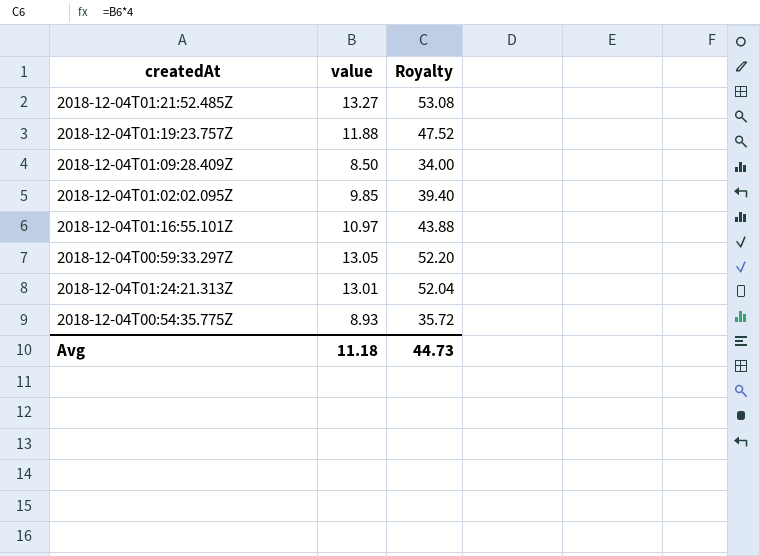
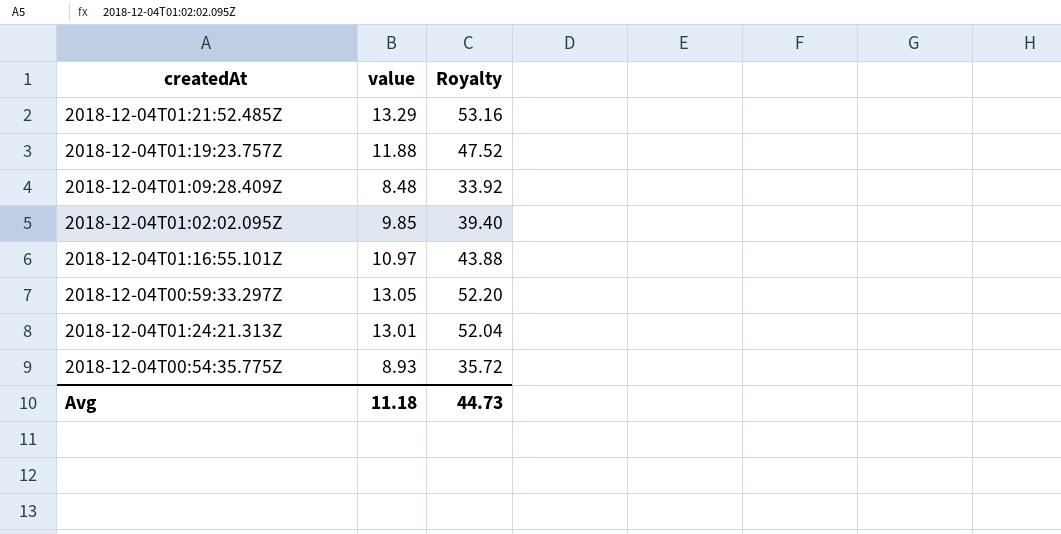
2018-12-04T01:21:52.485Z | value: 13.27 -> 13.29
2018-12-04T01:21:52.485Z | Royalty: 53.08 -> 53.16
2018-12-04T01:09:28.409Z | value: 8.50 -> 8.48
2018-12-04T01:09:28.409Z | Royalty: 34.00 -> 33.92

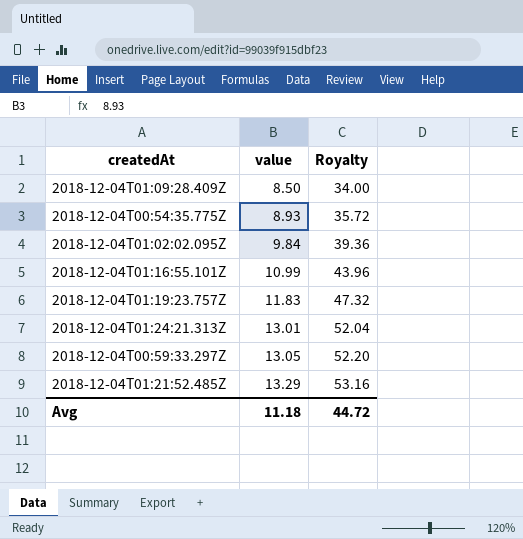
row order: none -> value ascending
2018-12-04T01:09:28.409Z | value: 8.48 -> 8.50
2018-12-04T01:09:28.409Z | Royalty: 33.92 -> 34.00
2018-12-04T01:02:02.095Z | value: 9.85 -> 9.84
2018-12-04T01:02:02.095Z | Royalty: 39.40 -> 39.36
2018-12-04T01:16:55.101Z | value: 10.97 -> 10.99
2018-12-04T01:16:55.101Z | Royalty: 43.88 -> 43.96
2018-12-04T01:19:23.757Z | value: 11.88 -> 11.83
2018-12-04T01:19:23.757Z | Royalty: 47.52 -> 47.32
Avg | Royalty: 44.73 -> 44.72

